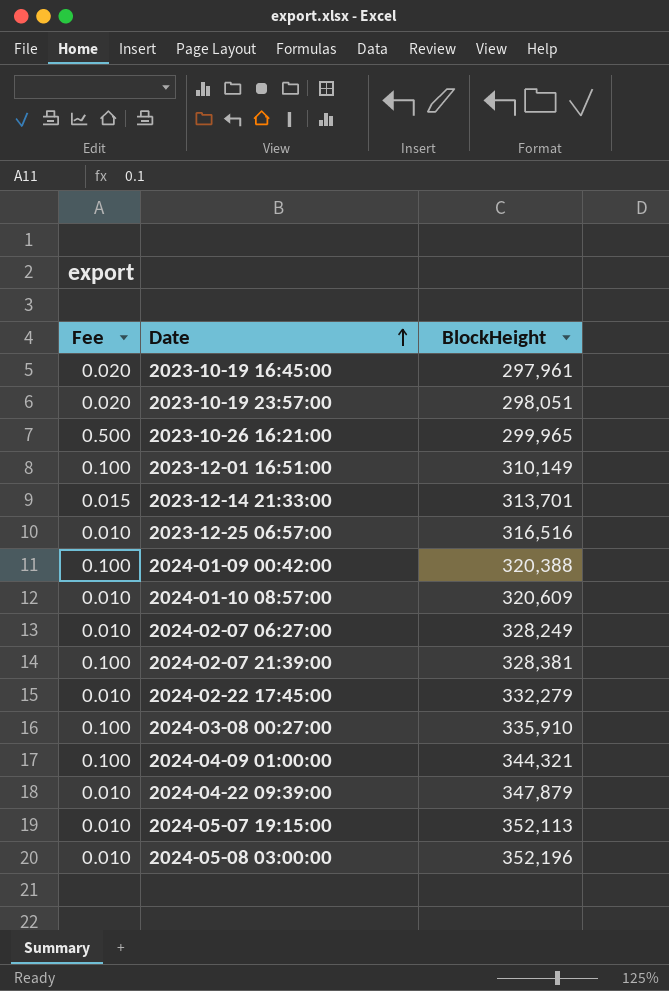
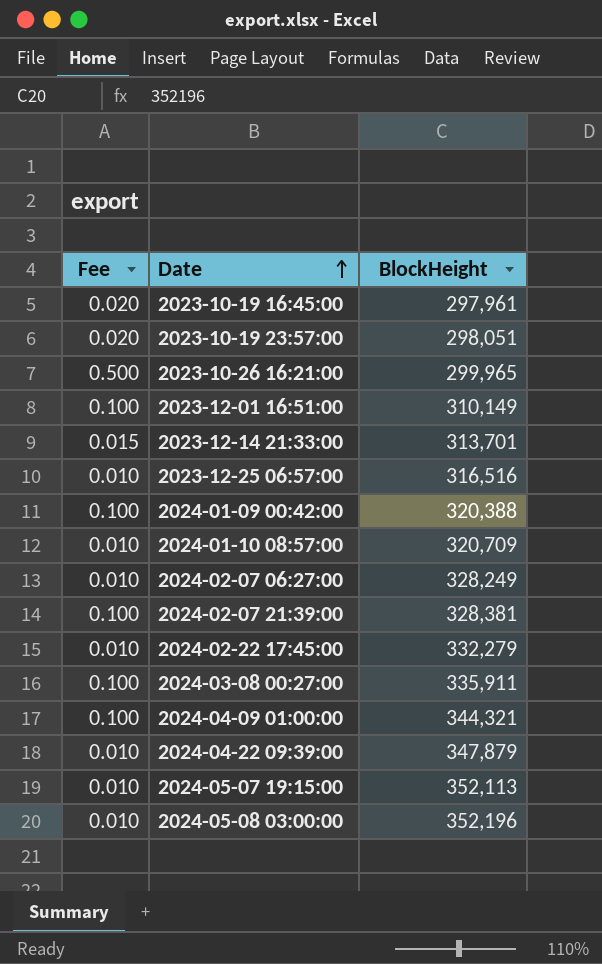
2024-01-10 08:57:00 | BlockHeight: 320,609 -> 320,709
2024-03-08 00:27:00 | BlockHeight: 335,910 -> 335,911

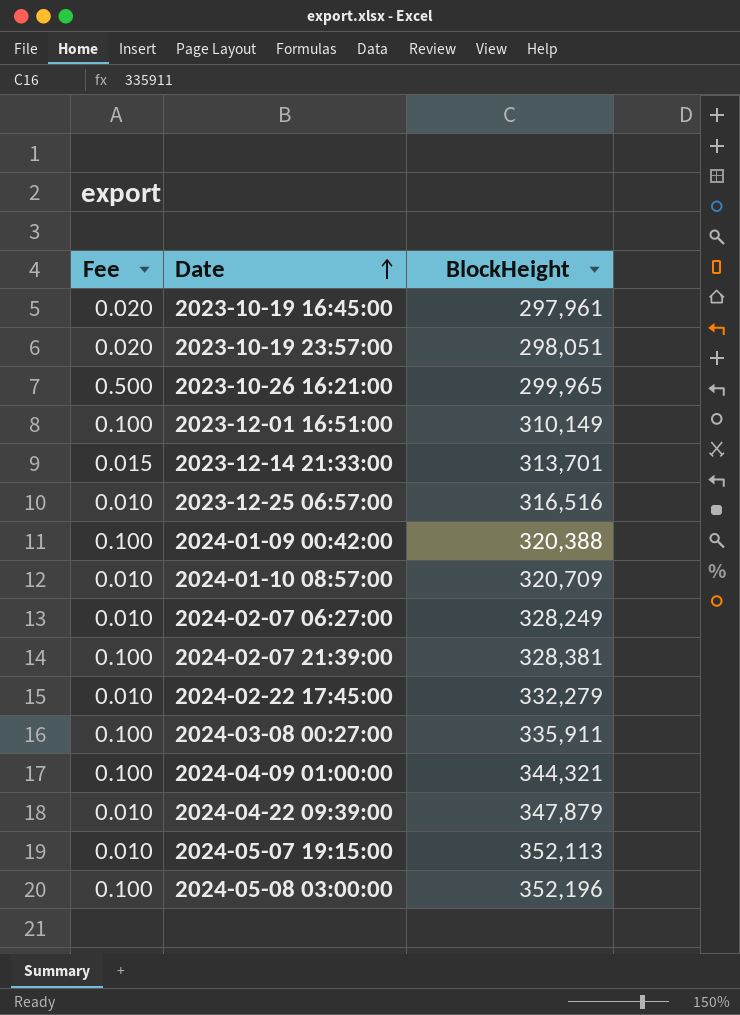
2024-05-08 03:00:00 | Fee: 0.010 -> 0.100

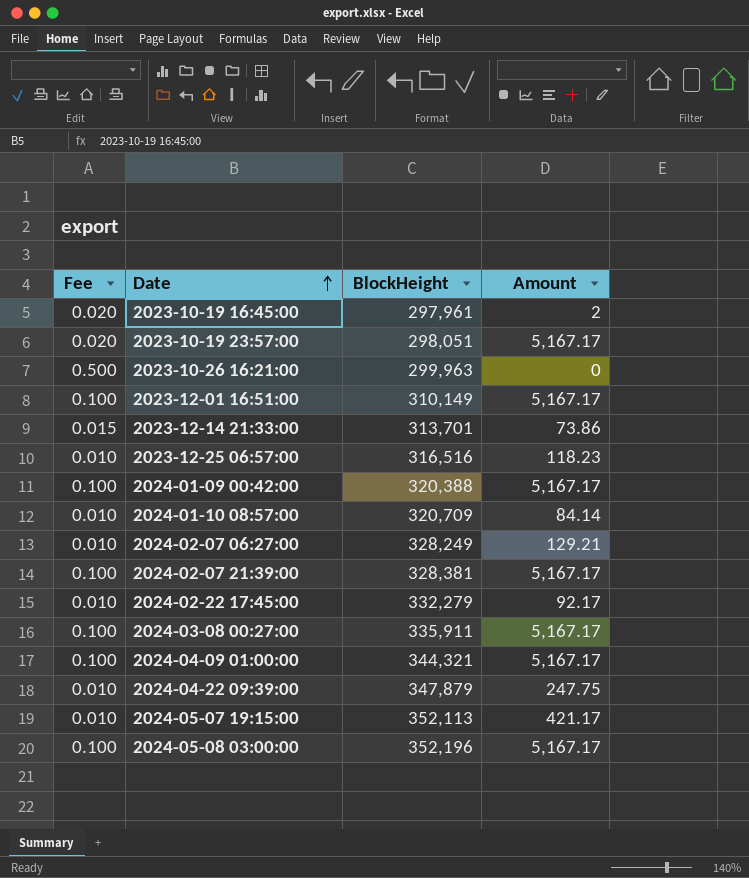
column Amount | position: none -> 4
2023-10-26 16:21:00 | BlockHeight: 299,965 -> 299,963

